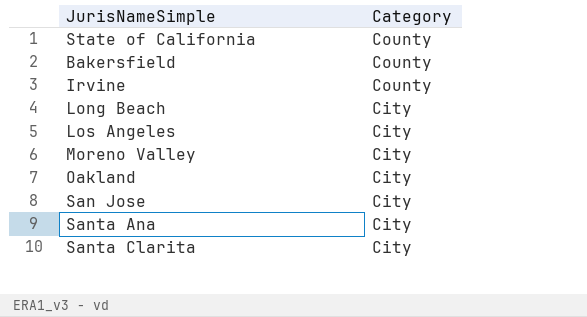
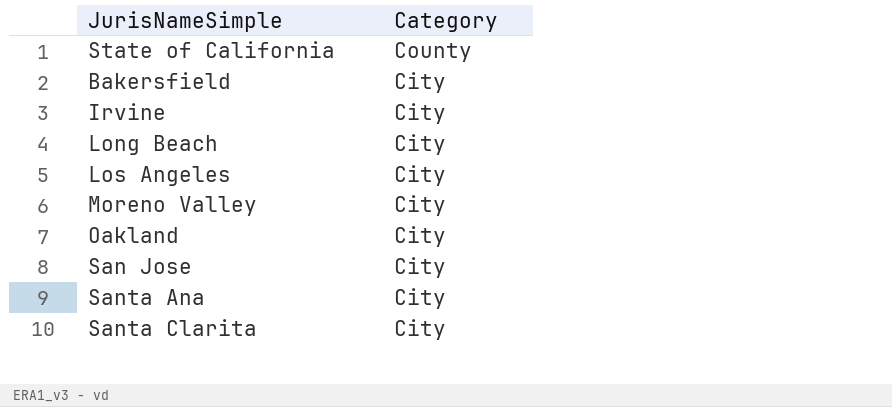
Bakersfield | Category: County -> City
Irvine | Category: County -> City

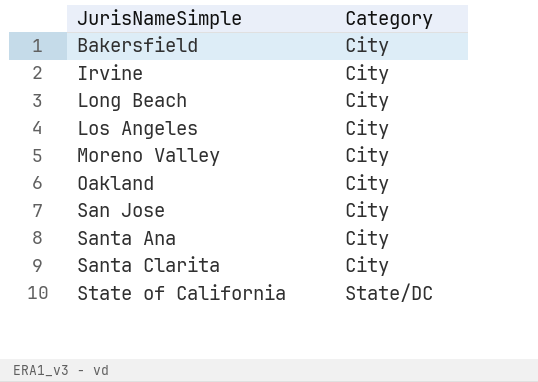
row order: Category descending -> JurisNameSimple ascending
State of California | Category: County -> State/DC

